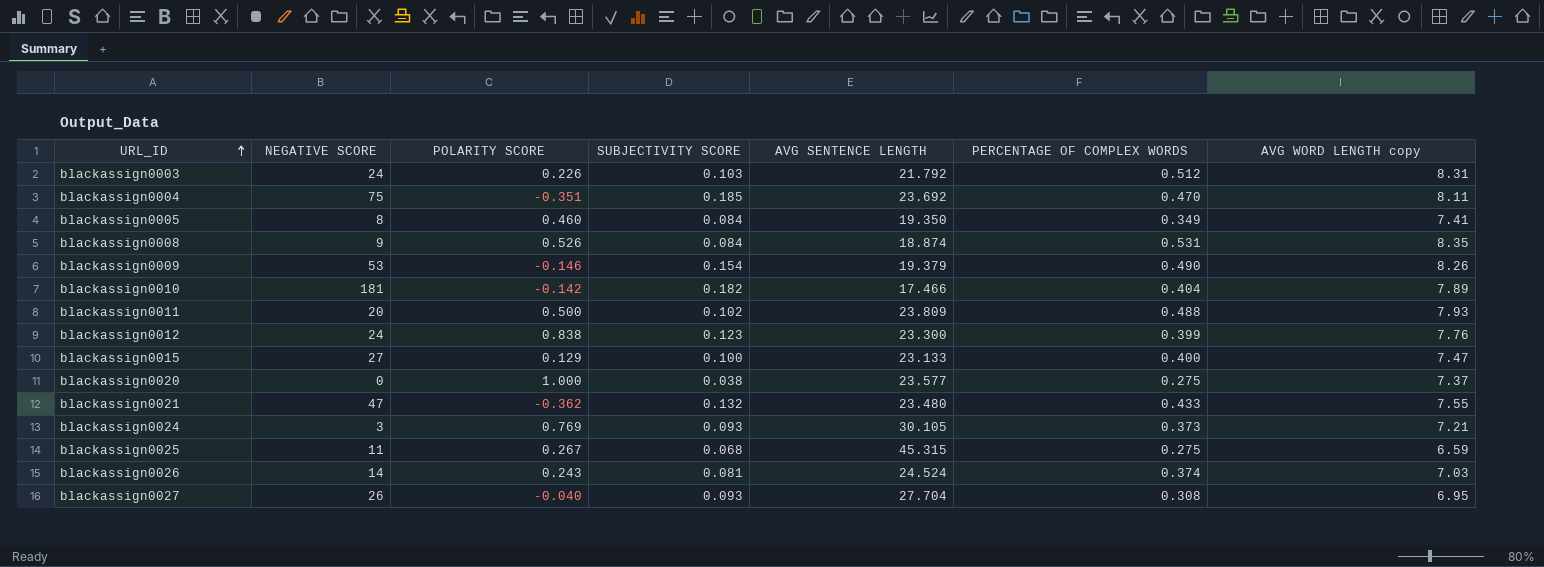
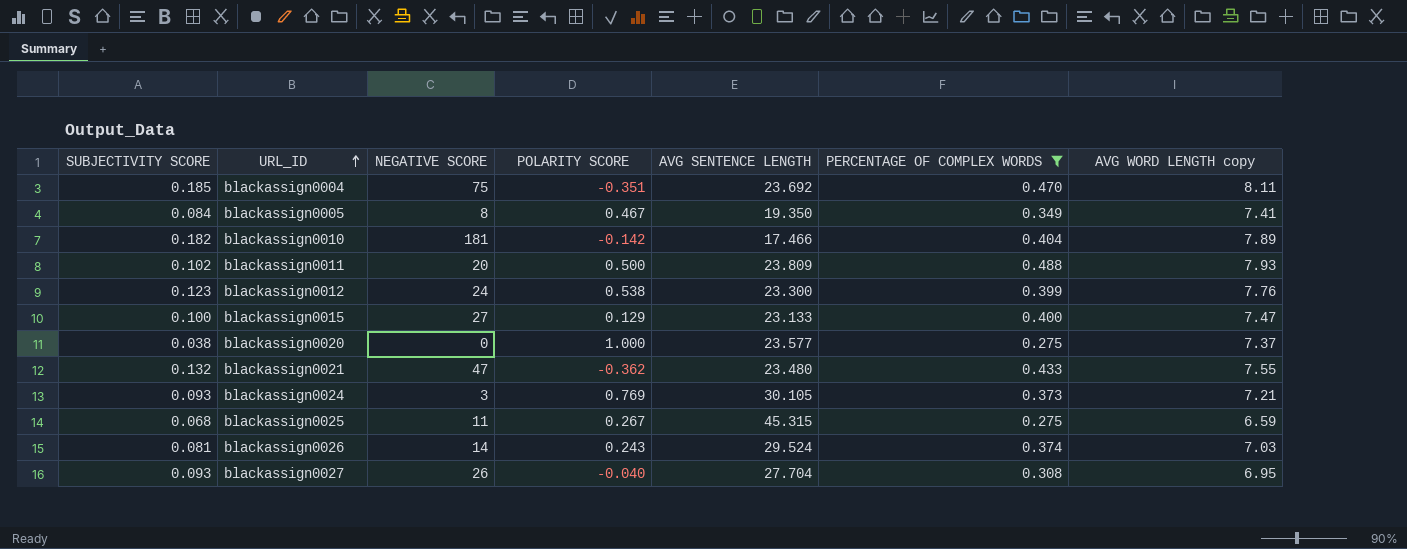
filter: none -> PERCENTAGE OF COMPLEX WORDS <= 0.488
column SUBJECTIVITY SCORE | position: 4 -> 1
blackassign0005 | POLARITY SCORE: 0.460 -> 0.467
blackassign0012 | POLARITY SCORE: 0.838 -> 0.538
blackassign0026 | AVG SENTENCE LENGTH: 24.524 -> 29.524

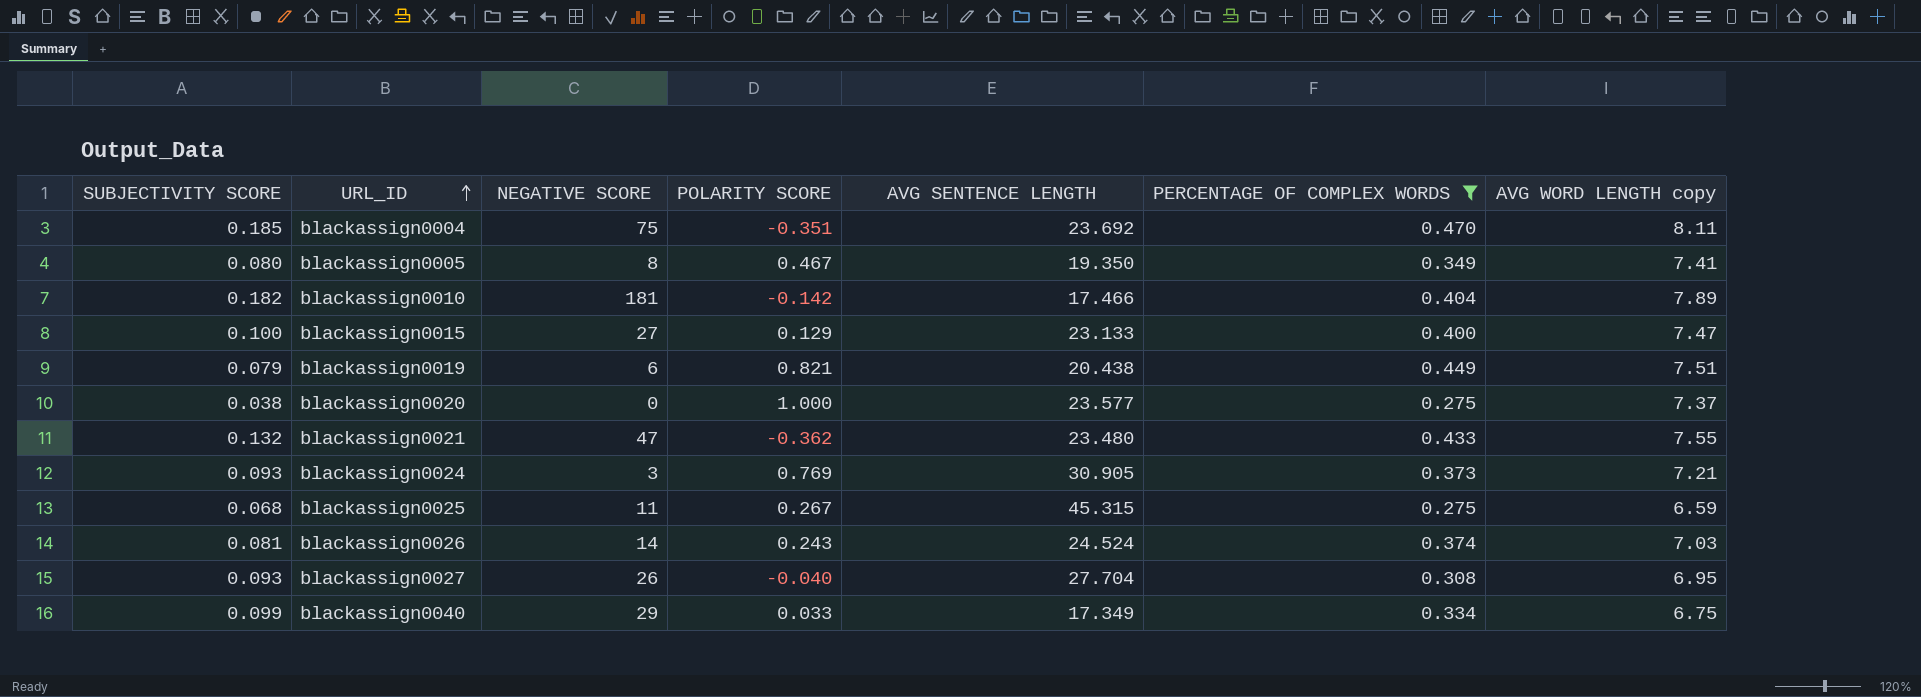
row blackassign0011: 0.102 | 20 | 0.500 | 23.809 | 0.488 | 7.93 -> none
row blackassign0012: 0.123 | 24 | 0.538 | 23.300 | 0.399 | 7.76 -> none
blackassign0005 | SUBJECTIVITY SCORE: 0.084 -> 0.080
row blackassign0019: none -> 0.079 | 6 | 0.821 | 20.438 | 0.449 | 7.51
blackassign0024 | AVG SENTENCE LENGTH: 30.105 -> 30.905
blackassign0026 | AVG SENTENCE LENGTH: 29.524 -> 24.524
row blackassign0040: none -> 0.099 | 29 | 0.033 | 17.349 | 0.334 | 6.75

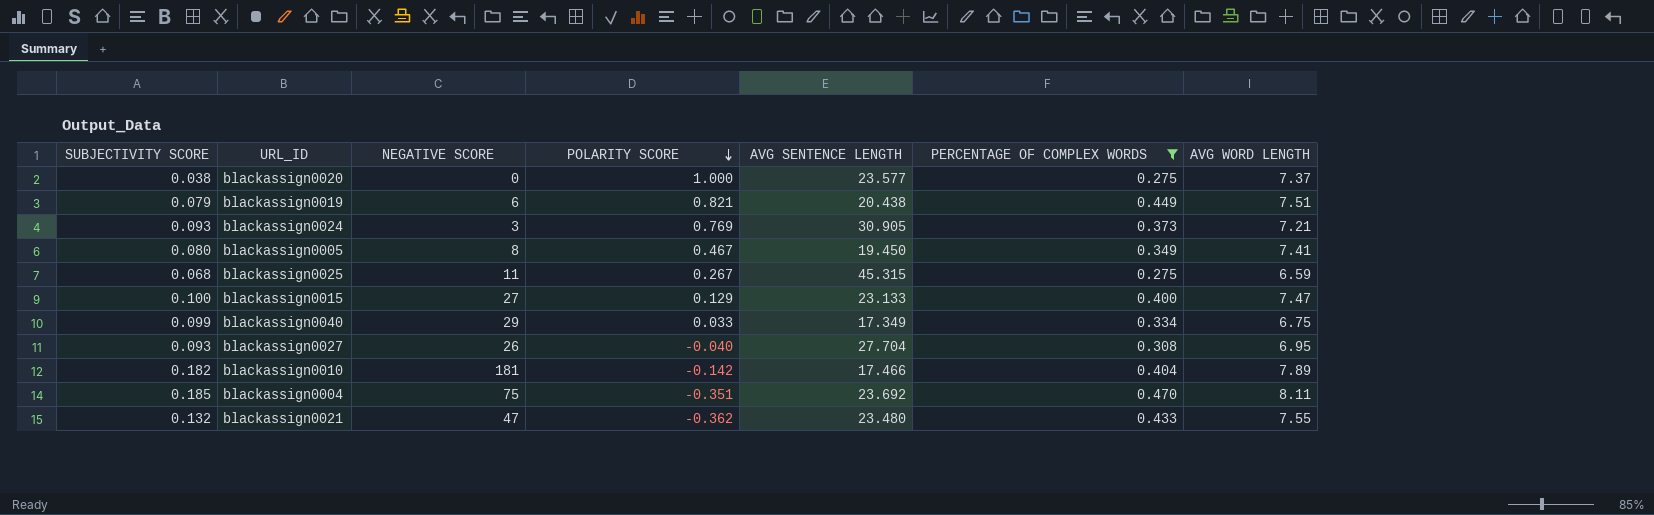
row order: URL_ID ascending -> POLARITY SCORE descending
column name: AVG WORD LENGTH copy -> AVG WORD LENGTH
row blackassign0026: 0.081 | 14 | 0.243 | 24.524 | 0.374 | 7.03 -> none
blackassign0005 | AVG SENTENCE LENGTH: 19.350 -> 19.450

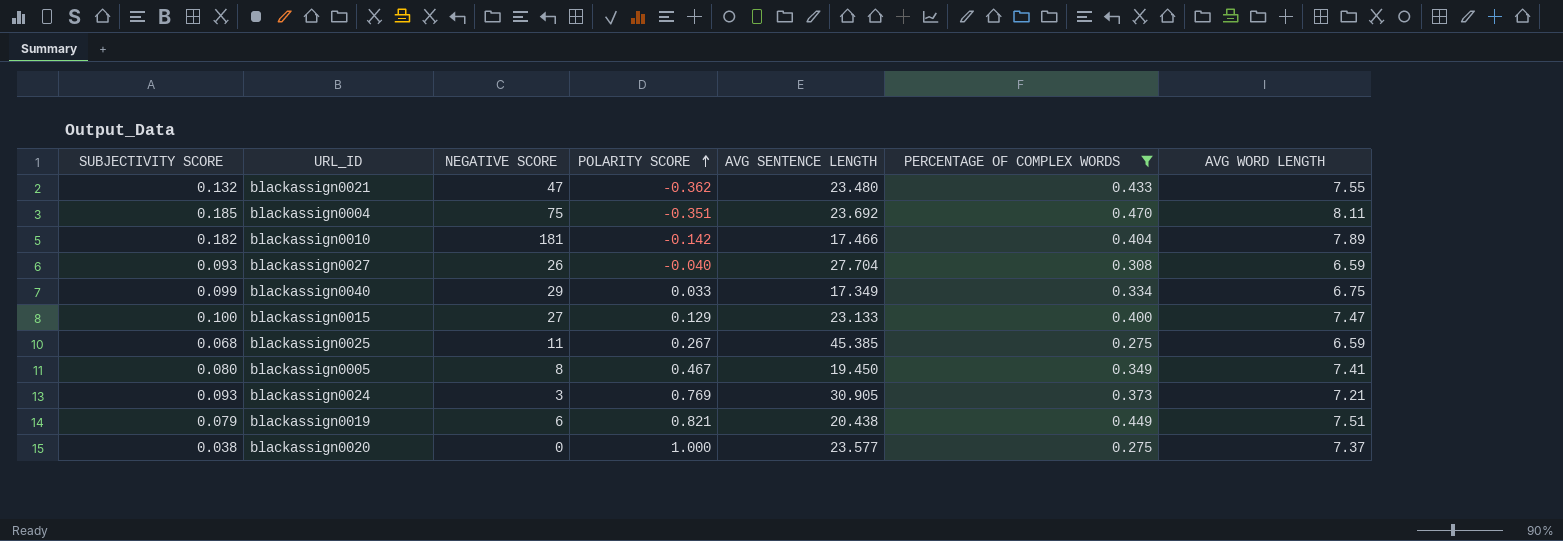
row order: POLARITY SCORE descending -> POLARITY SCORE ascending
blackassign0027 | AVG WORD LENGTH: 6.95 -> 6.59
blackassign0025 | AVG SENTENCE LENGTH: 45.315 -> 45.385

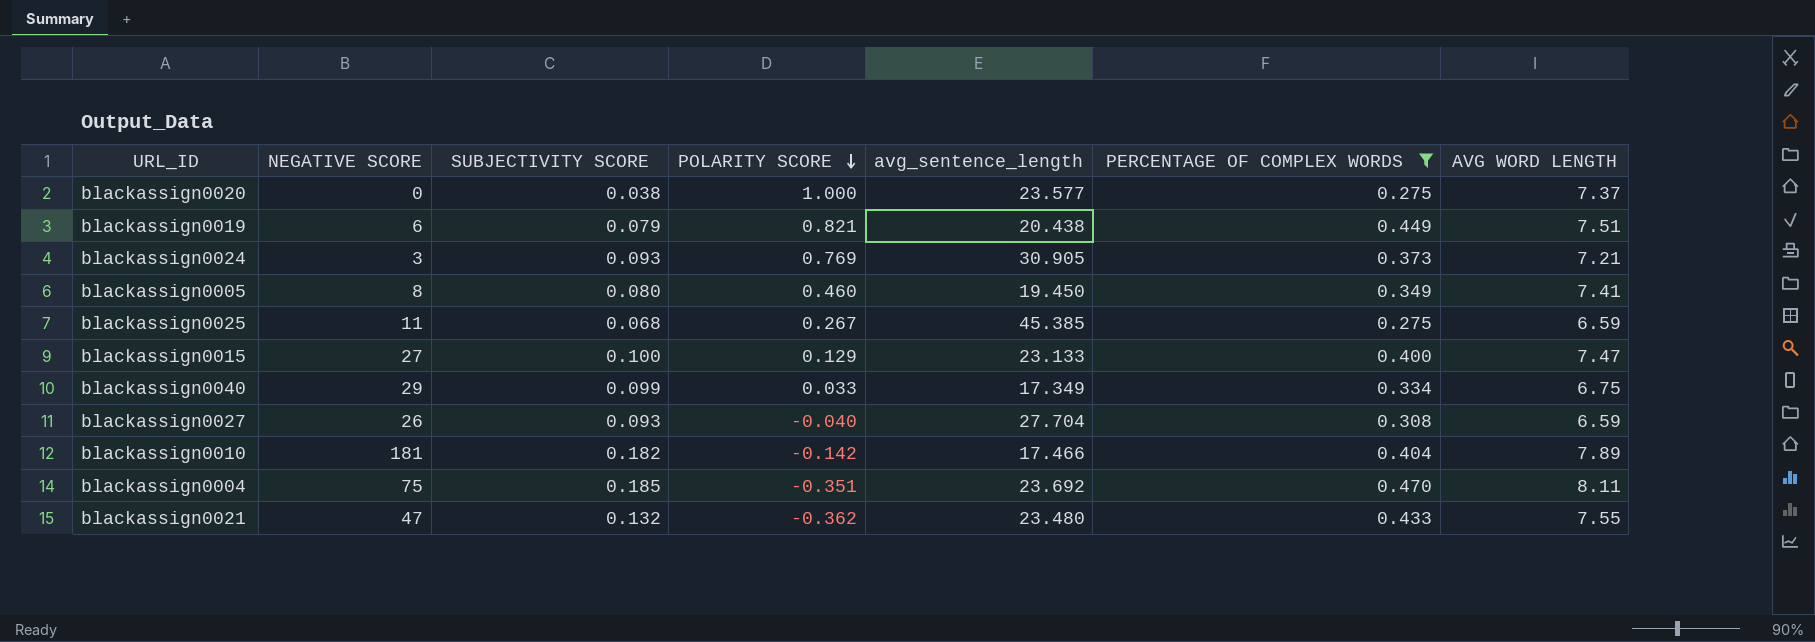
row order: POLARITY SCORE ascending -> POLARITY SCORE descending
column SUBJECTIVITY SCORE | position: 1 -> 3
column name: AVG SENTENCE LENGTH -> avg_sentence_length
blackassign0005 | POLARITY SCORE: 0.467 -> 0.460

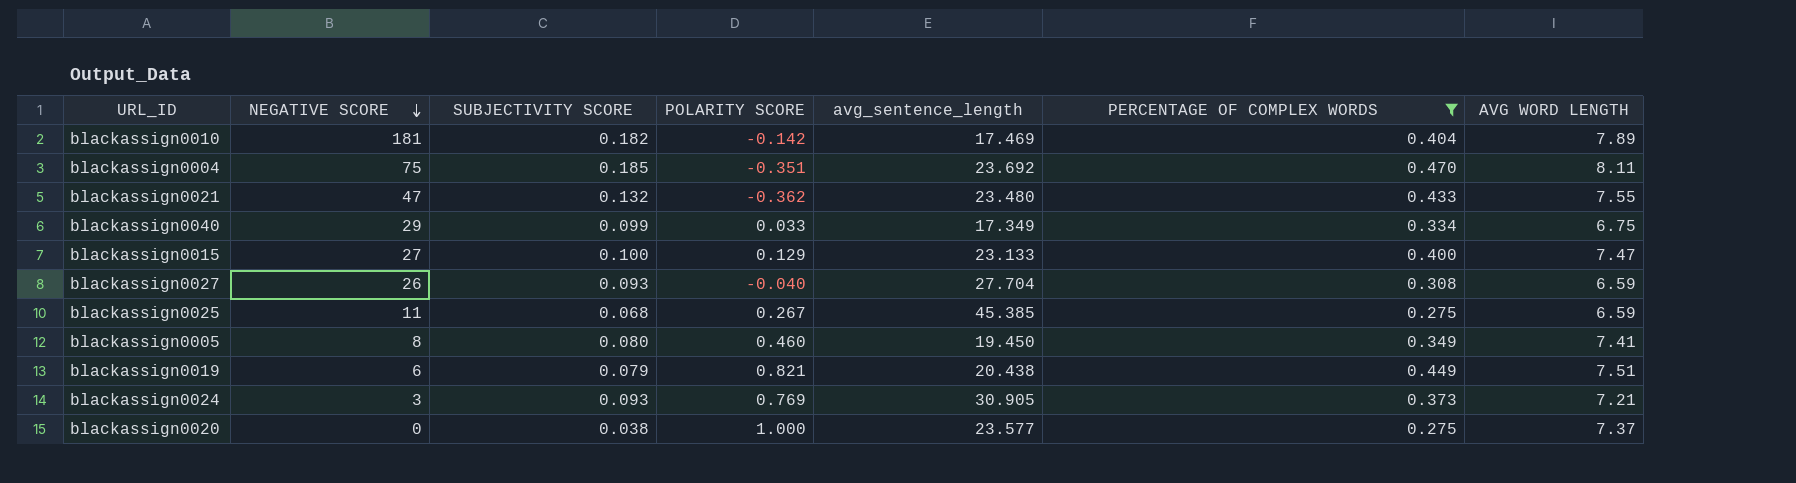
row order: POLARITY SCORE descending -> NEGATIVE SCORE descending
blackassign0010 | avg_sentence_length: 17.466 -> 17.469

